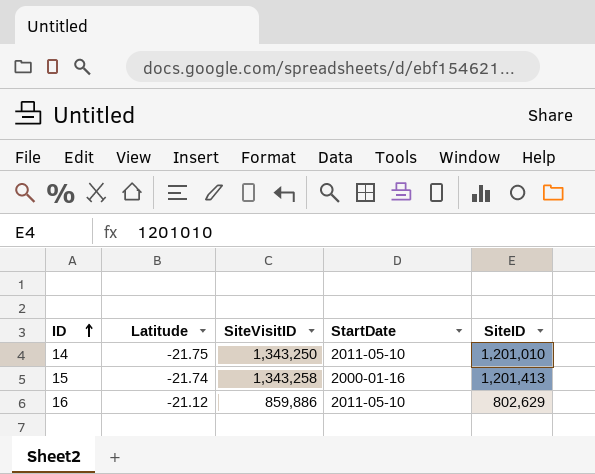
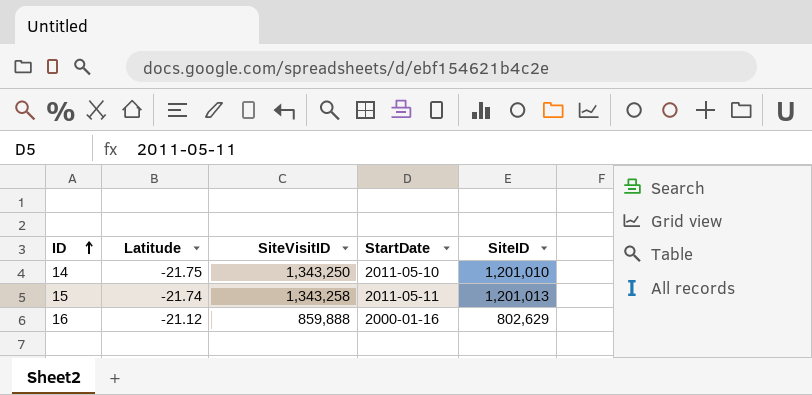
15 | StartDate: 2000-01-16 -> 2011-05-11
15 | SiteID: 1,201,413 -> 1,201,013
16 | SiteVisitID: 859,886 -> 859,888
16 | StartDate: 2011-05-10 -> 2000-01-16

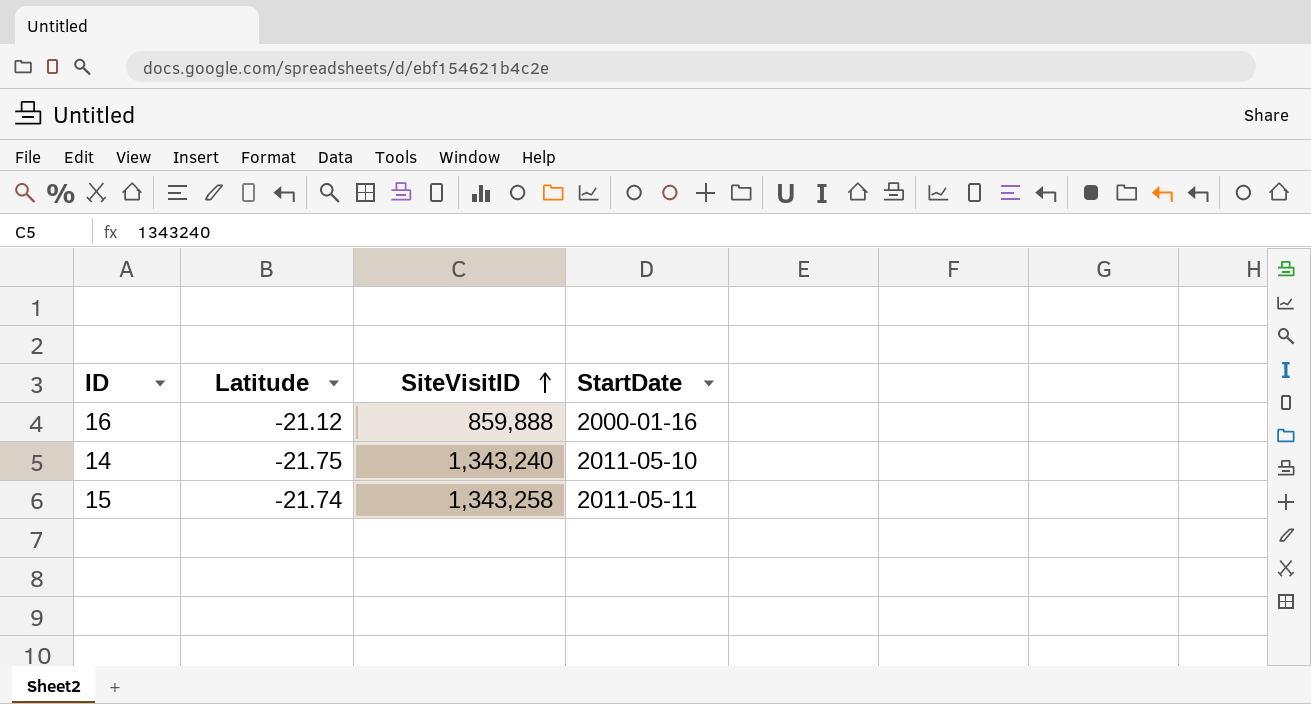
row order: ID ascending -> SiteVisitID ascending
column SiteID | position: 5 -> none
14 | SiteVisitID: 1,343,250 -> 1,343,240

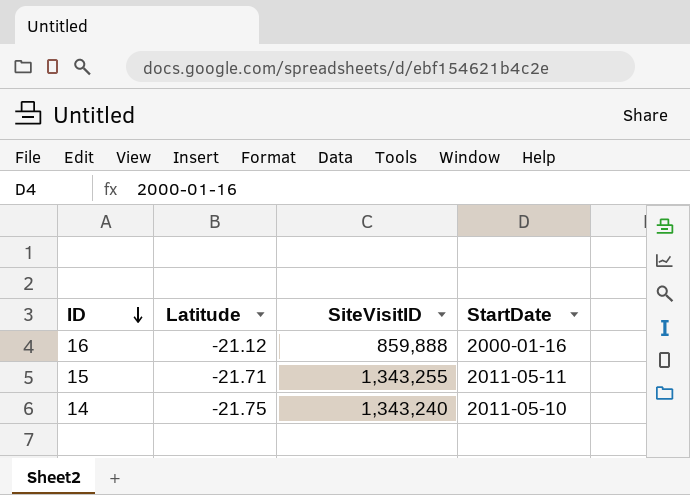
row order: SiteVisitID ascending -> ID descending
15 | Latitude: -21.74 -> -21.71
15 | SiteVisitID: 1,343,258 -> 1,343,255

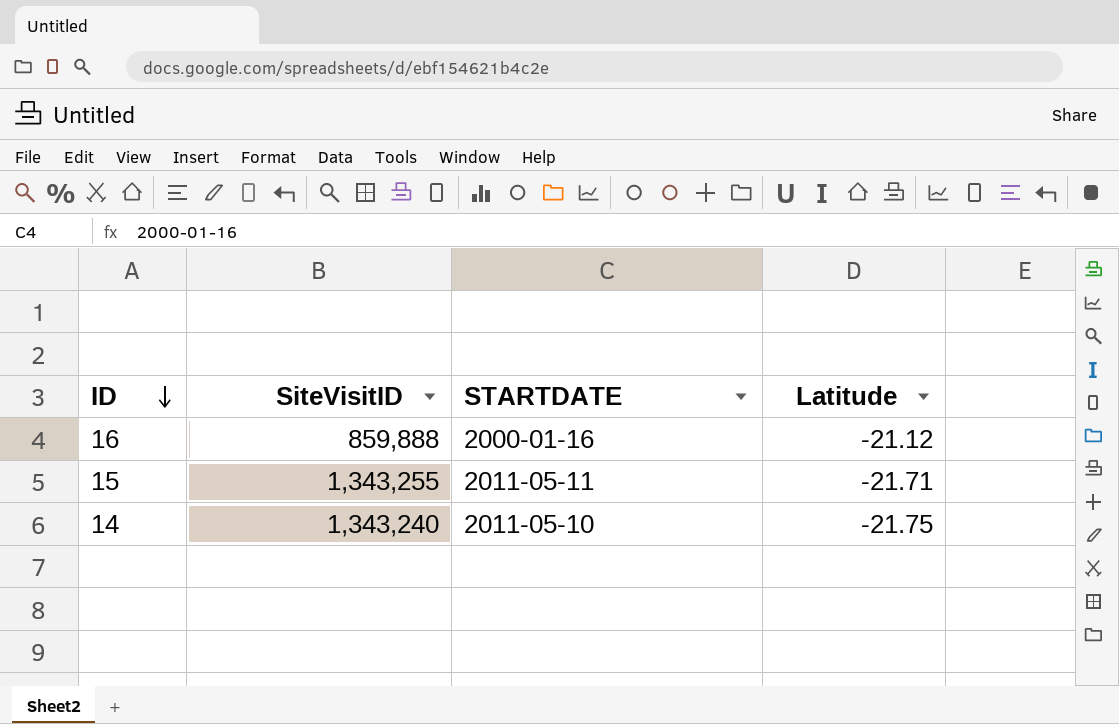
column name: StartDate -> STARTDATE
column Latitude | position: 2 -> 4

